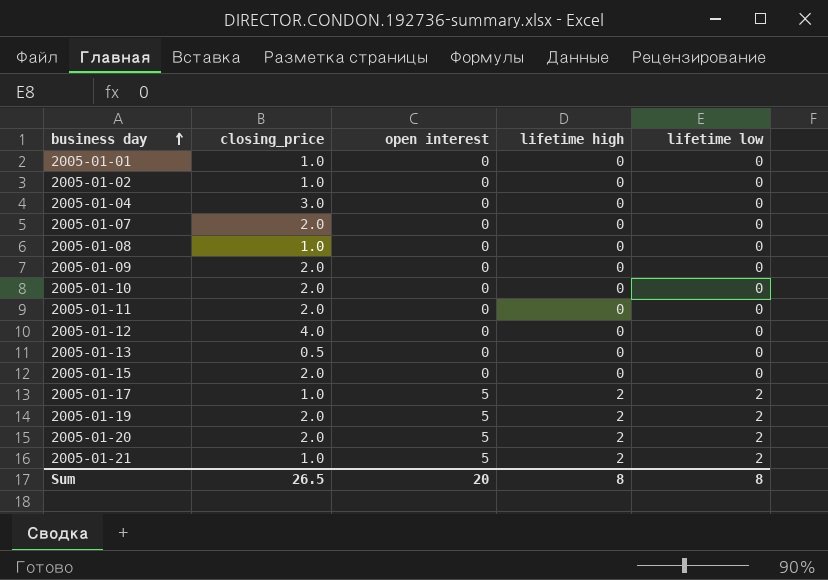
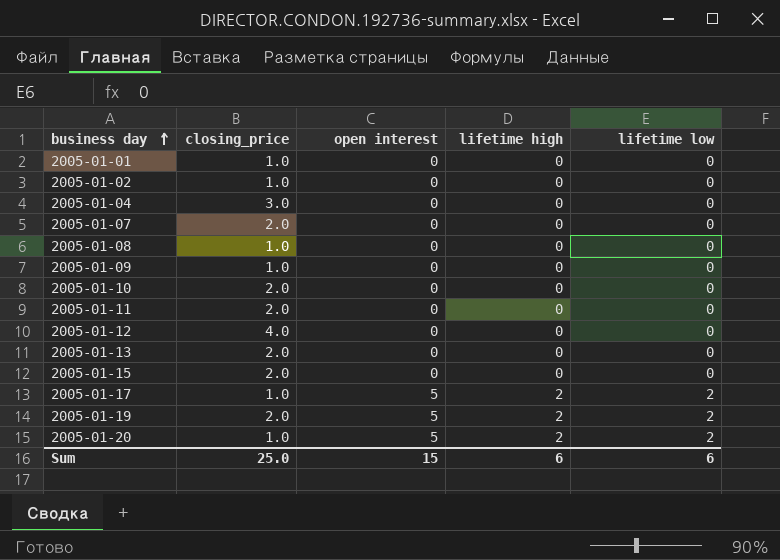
row 2005-01-21: 1.0 | 5 | 2 | 2 -> none
2005-01-09 | closing_price: 2.0 -> 1.0
2005-01-13 | closing_price: 0.5 -> 2.0
2005-01-20 | closing_price: 2.0 -> 1.0
Sum | closing_price: 26.5 -> 25.0
Sum | open interest: 20 -> 15
Sum | lifetime high: 8 -> 6
Sum | lifetime low: 8 -> 6

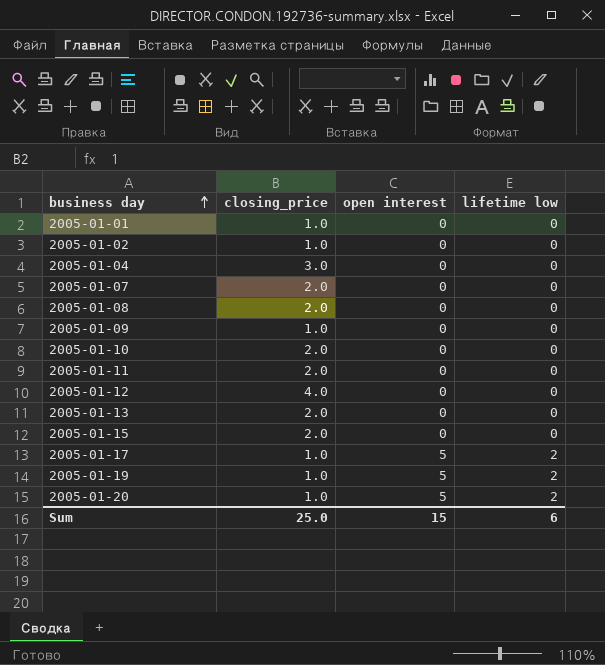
column lifetime high | position: 4 -> none
2005-01-08 | closing_price: 1.0 -> 2.0
2005-01-19 | closing_price: 2.0 -> 1.0

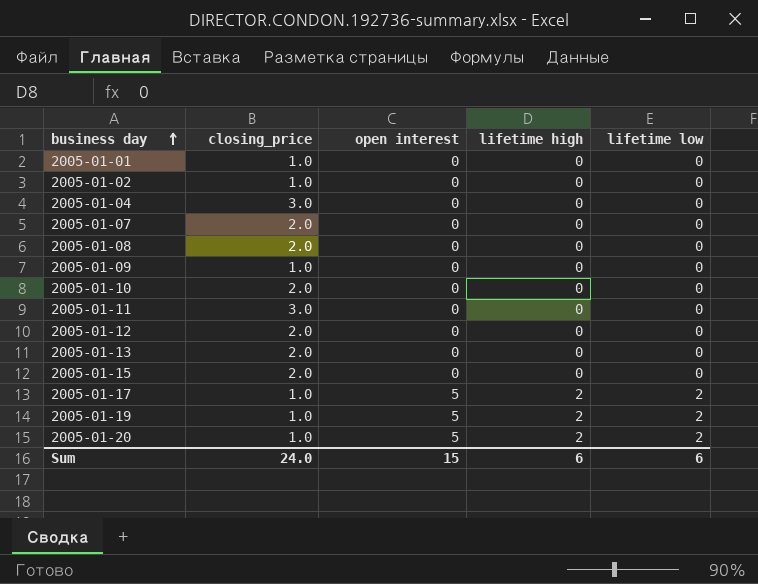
column lifetime high | position: none -> 4
2005-01-11 | closing_price: 2.0 -> 3.0
2005-01-12 | closing_price: 4.0 -> 2.0
Sum | closing_price: 25.0 -> 24.0

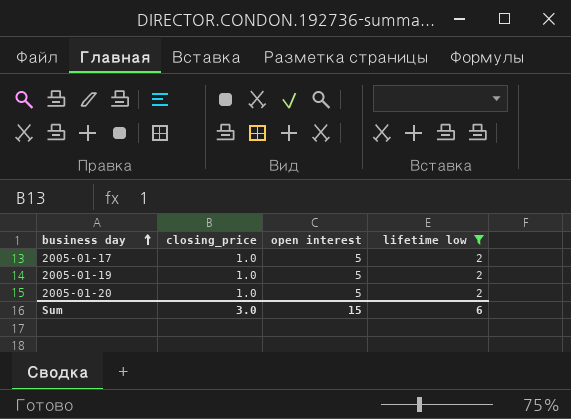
filter: none -> lifetime low = 2
column lifetime high | position: 4 -> none
Sum | closing_price: 24.0 -> 3.0

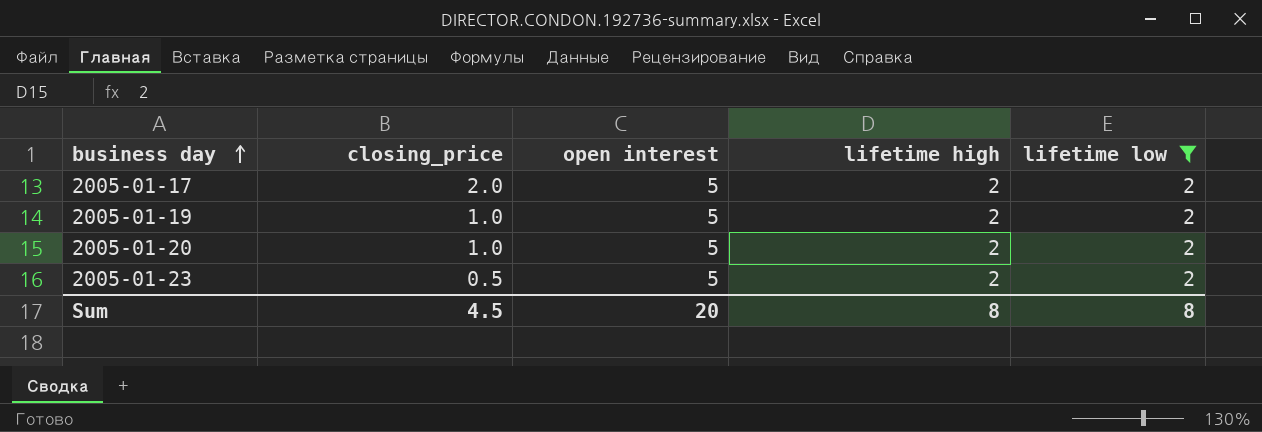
column lifetime high | position: none -> 4
2005-01-17 | closing_price: 1.0 -> 2.0
row 2005-01-23: none -> 0.5 | 5 | 2 | 2
Sum | closing_price: 3.0 -> 4.5
Sum | open interest: 15 -> 20
Sum | lifetime low: 6 -> 8

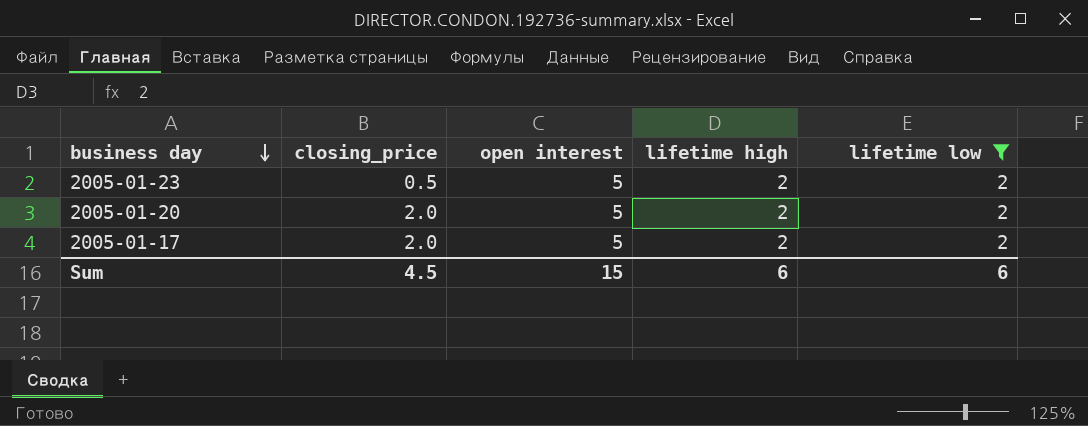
row order: business day ascending -> business day descending
row 2005-01-19: 1.0 | 5 | 2 | 2 -> none
2005-01-20 | closing_price: 1.0 -> 2.0
Sum | open interest: 20 -> 15
Sum | lifetime high: 8 -> 6
Sum | lifetime low: 8 -> 6

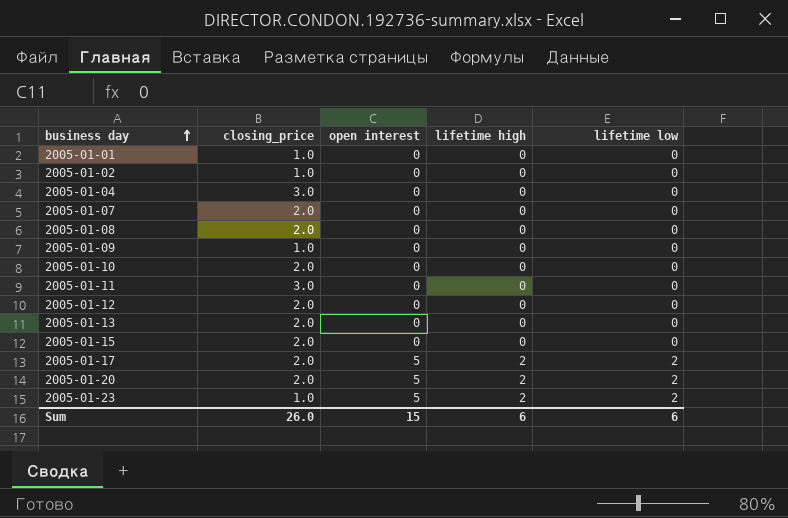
filter: lifetime low = 2 -> none
row order: business day descending -> business day ascending
2005-01-23 | closing_price: 0.5 -> 1.0
Sum | closing_price: 4.5 -> 26.0

